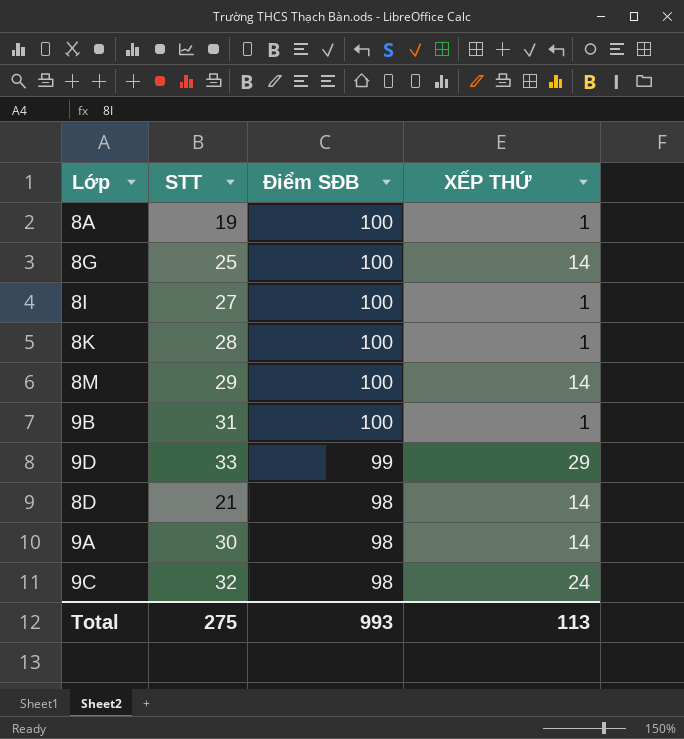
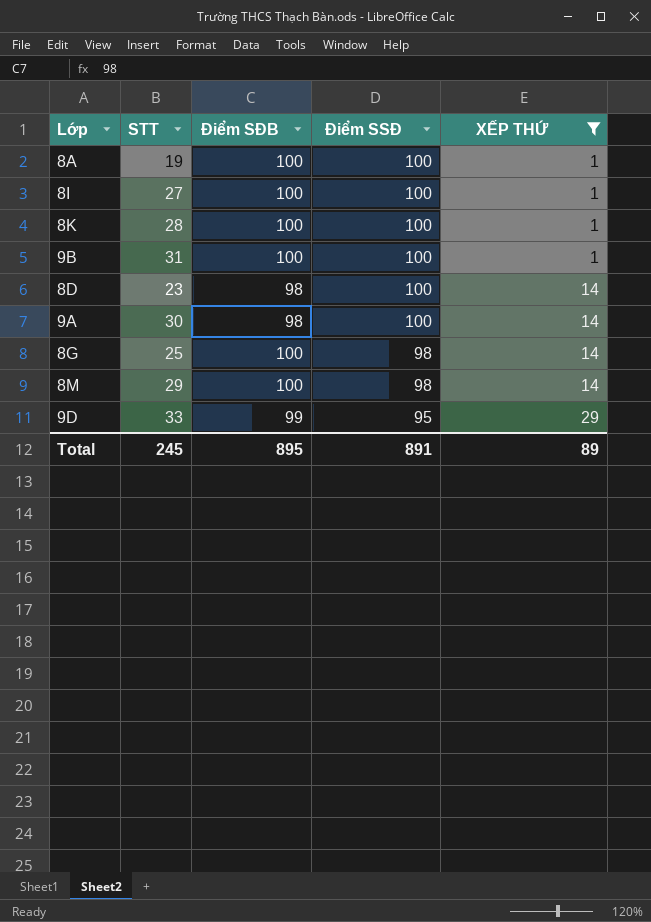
filter: none -> XẾP THỨ != 24
row order: Điểm SĐB descending -> Điểm SSĐ descending
column Điểm SSĐ | position: none -> 4
8D | STT: 21 -> 23
Total | STT: 275 -> 245
Total | Điểm SĐB: 993 -> 895
Total | XẾP THỨ: 113 -> 89

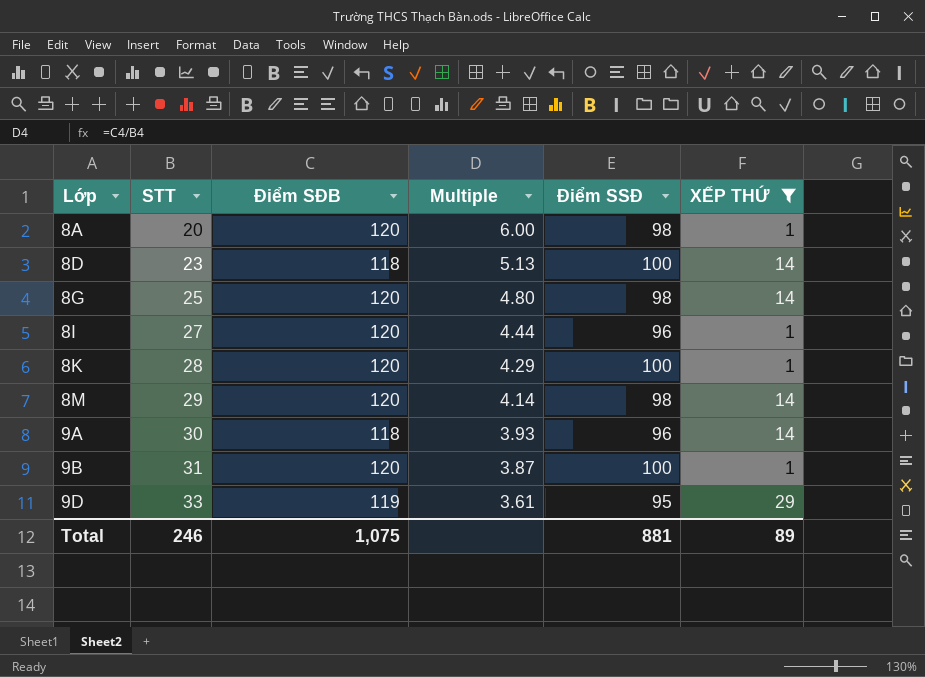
row order: Điểm SSĐ descending -> Lớp ascending
column Multiple | formula: none -> [Điểm SĐB] / [STT]
8A | STT: 19 -> 20
8A | Điểm SĐB: 100 -> 120
8A | Điểm SSĐ: 100 -> 98
8D | Điểm SĐB: 98 -> 118
8G | Điểm SĐB: 100 -> 120
8I | Điểm SĐB: 100 -> 120
8I | Điểm SSĐ: 100 -> 96
8K | Điểm SĐB: 100 -> 120
8M | Điểm SĐB: 100 -> 120
9A | Điểm SĐB: 98 -> 118
9A | Điểm SSĐ: 100 -> 96
9B | Điểm SĐB: 100 -> 120
9D | Điểm SĐB: 99 -> 119
Total | STT: 245 -> 246
Total | Điểm SĐB: 895 -> 1,075
Total | Điểm SSĐ: 891 -> 881

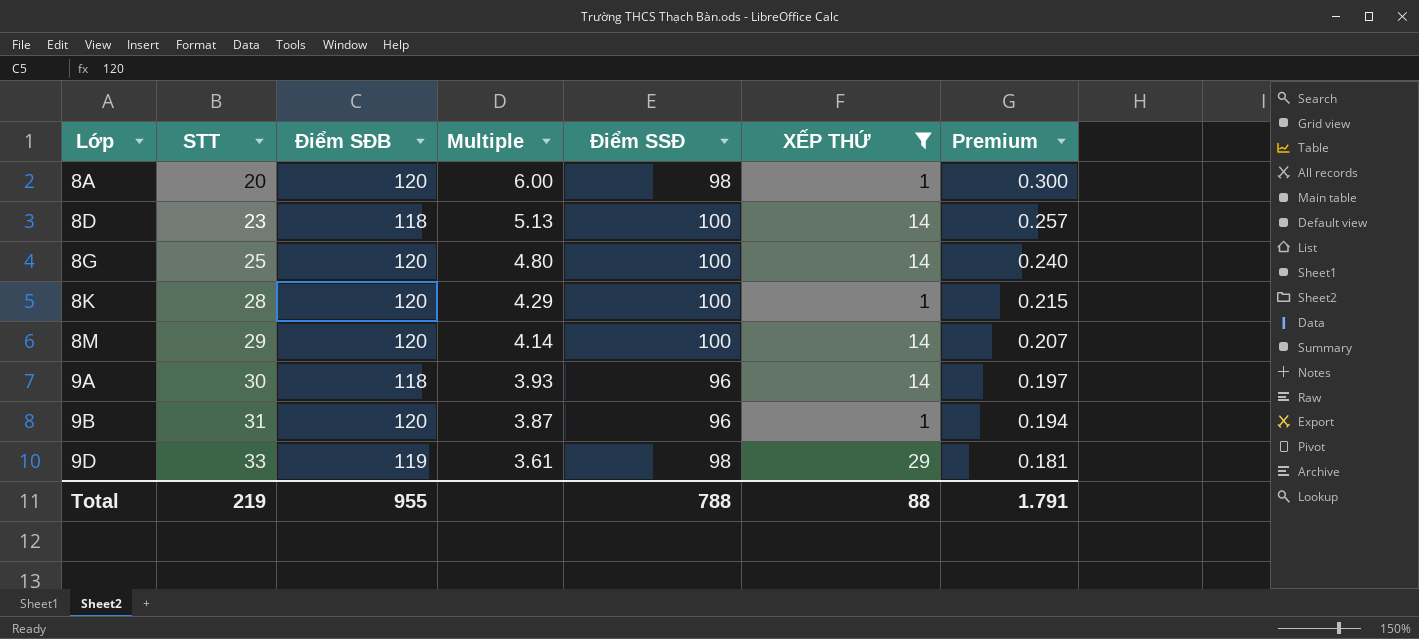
column Premium | formula: none -> [Multiple] * 0.05
row 8I: 27 | 120 | 4.44 | 96 | 1 -> none
8G | Điểm SSĐ: 98 -> 100
8M | Điểm SSĐ: 98 -> 100
9B | Điểm SSĐ: 100 -> 96
9D | Điểm SSĐ: 95 -> 98
Total | STT: 246 -> 219
Total | Điểm SĐB: 1,075 -> 955
Total | Điểm SSĐ: 881 -> 788
Total | XẾP THỨ: 89 -> 88

